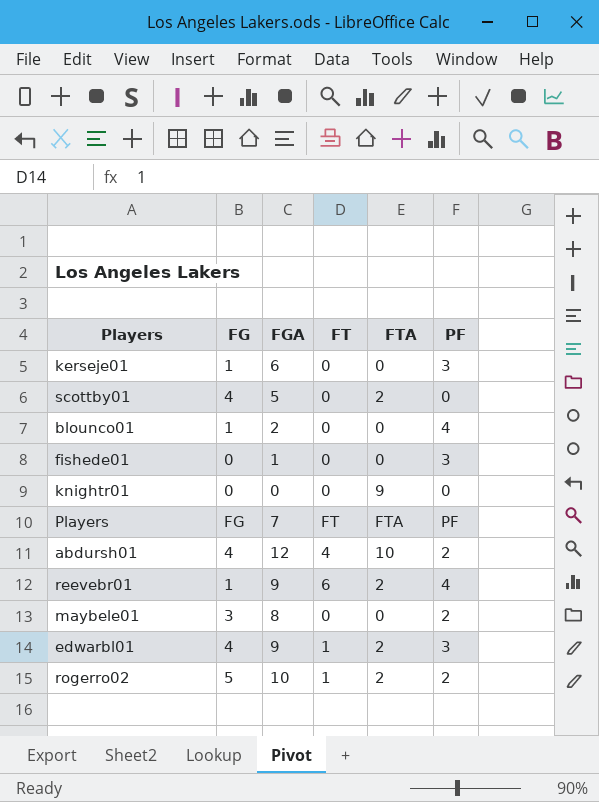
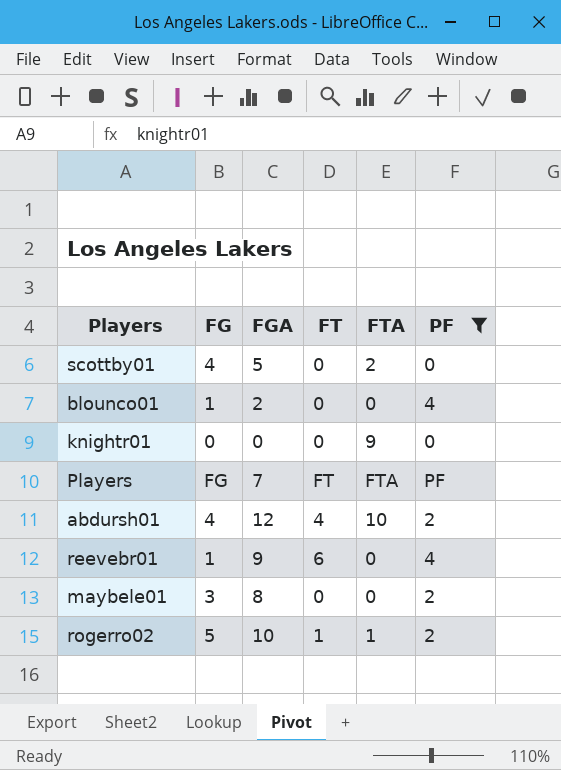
filter: none -> PF != 3
reevebr01 | FTA: 2 -> 0
rogerro02 | FTA: 2 -> 1

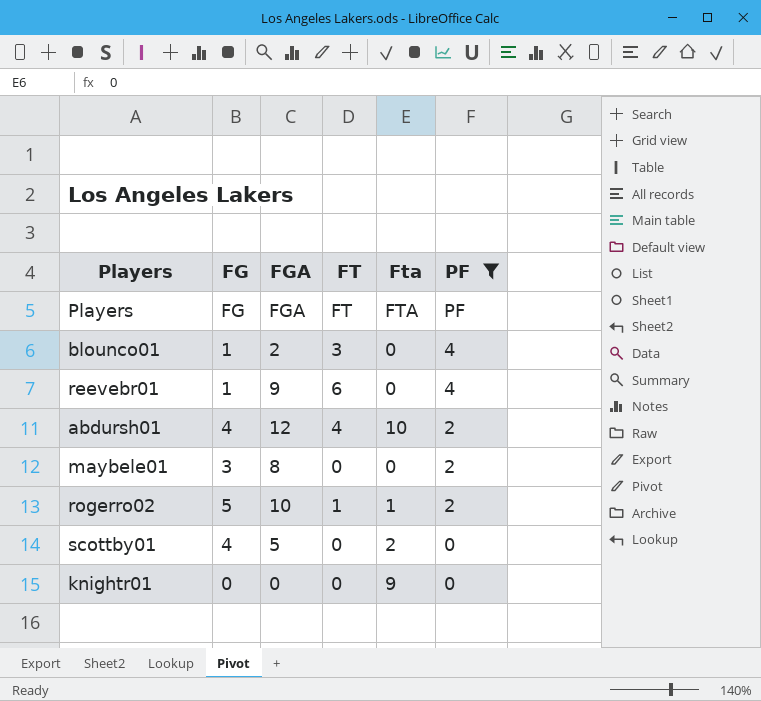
row order: none -> PF descending
column name: FTA -> Fta
Players | FGA: 7 -> FGA
blounco01 | FT: 0 -> 3

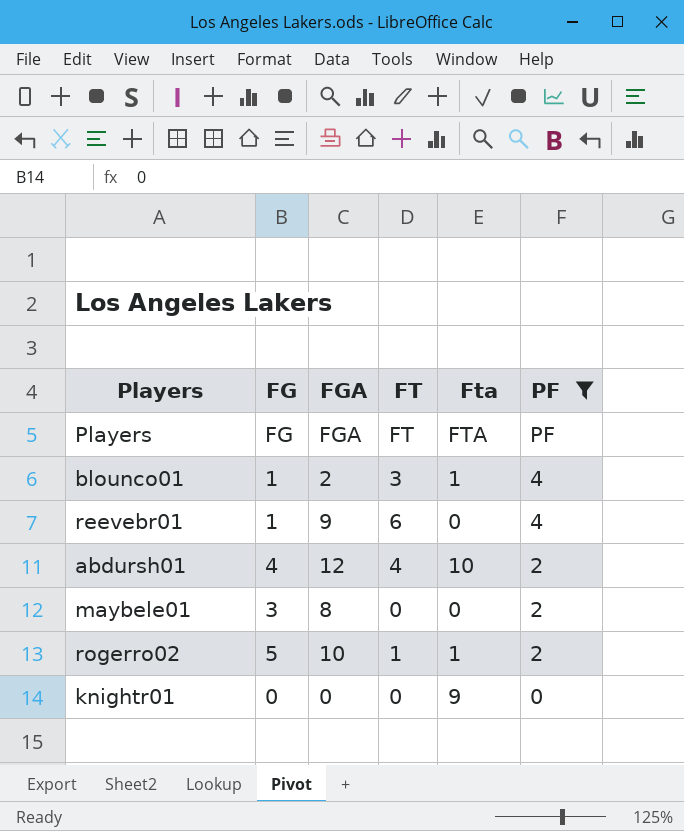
row scottby01: 4 | 5 | 0 | 2 | 0 -> none
blounco01 | Fta: 0 -> 1

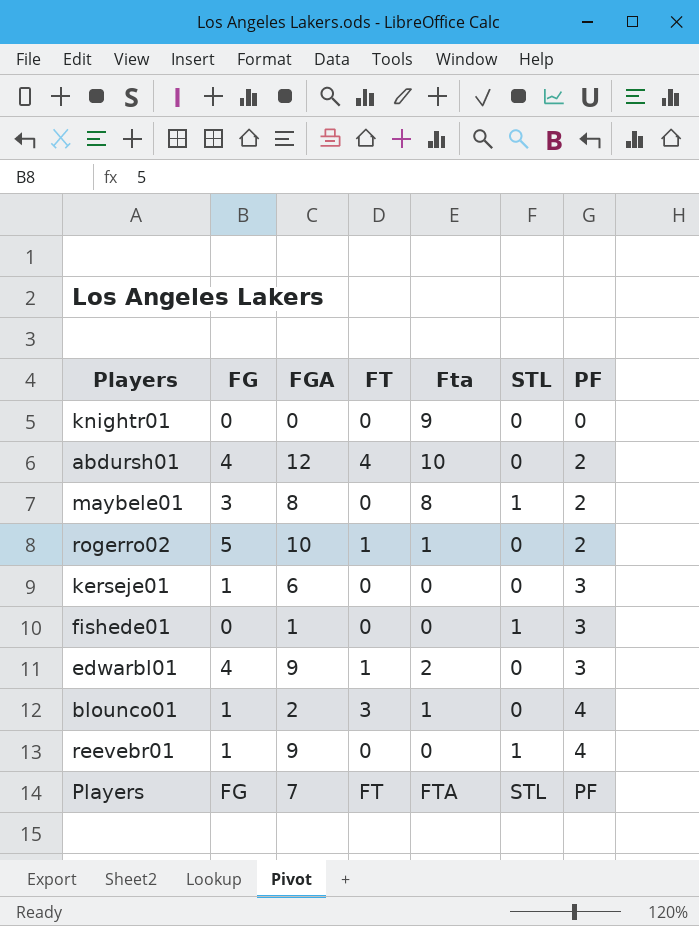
filter: PF != 3 -> none
row order: PF descending -> PF ascending
column STL | position: none -> 6
maybele01 | Fta: 0 -> 8
reevebr01 | FT: 6 -> 0
Players | FGA: FGA -> 7

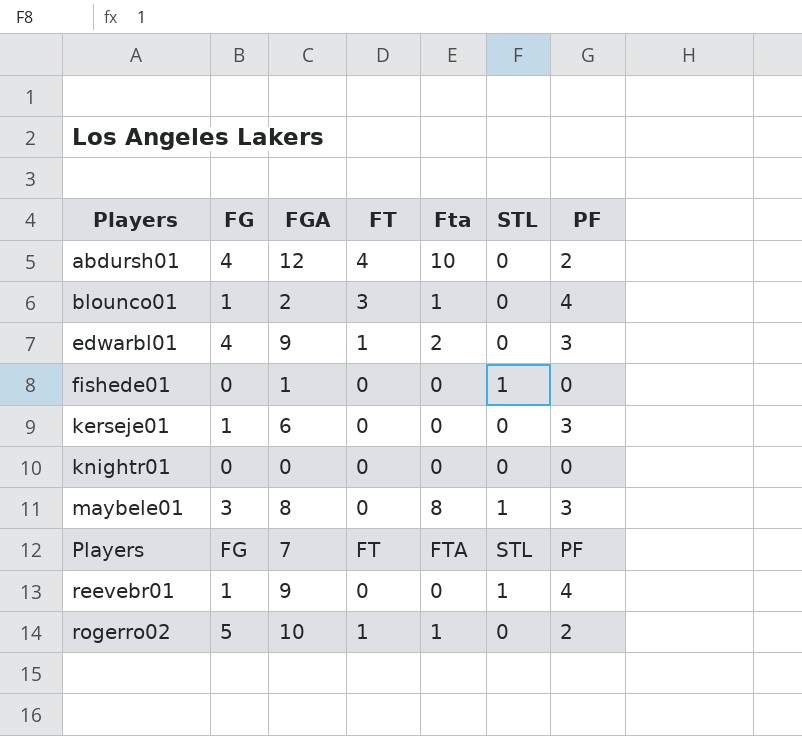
row order: PF ascending -> Players ascending
fishede01 | PF: 3 -> 0
knightr01 | Fta: 9 -> 0
maybele01 | PF: 2 -> 3

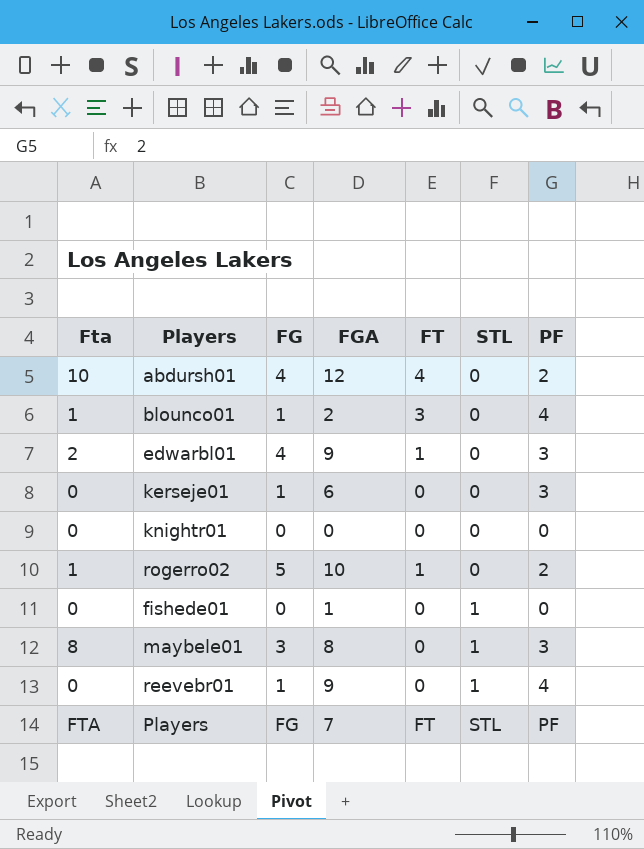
row order: Players ascending -> STL ascending
column Fta | position: 5 -> 1

